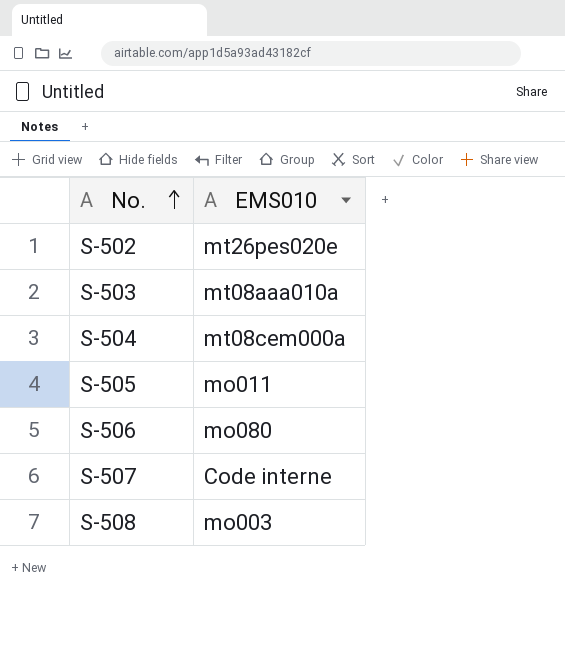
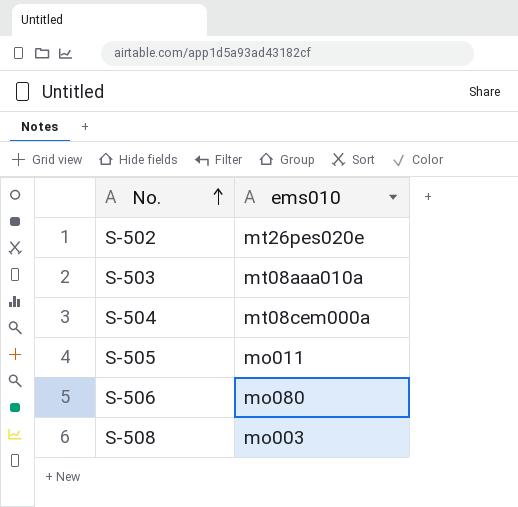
column name: EMS010 -> ems010
row S-507: Code interne -> none

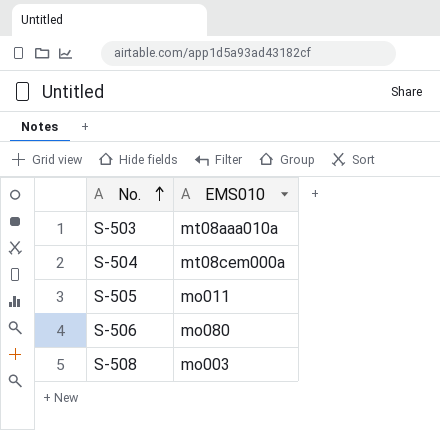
column name: ems010 -> EMS010
row S-502: mt26pes020e -> none

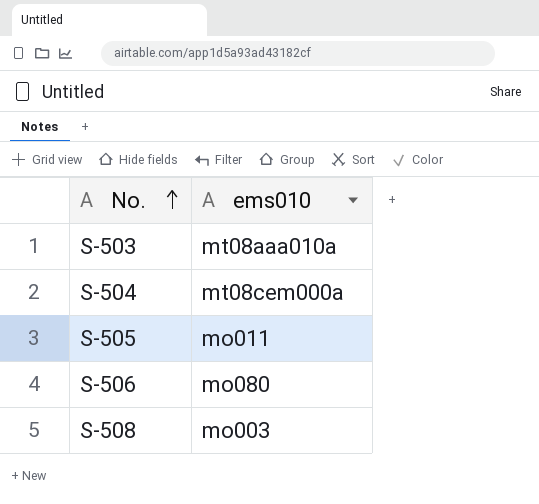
column name: EMS010 -> ems010

